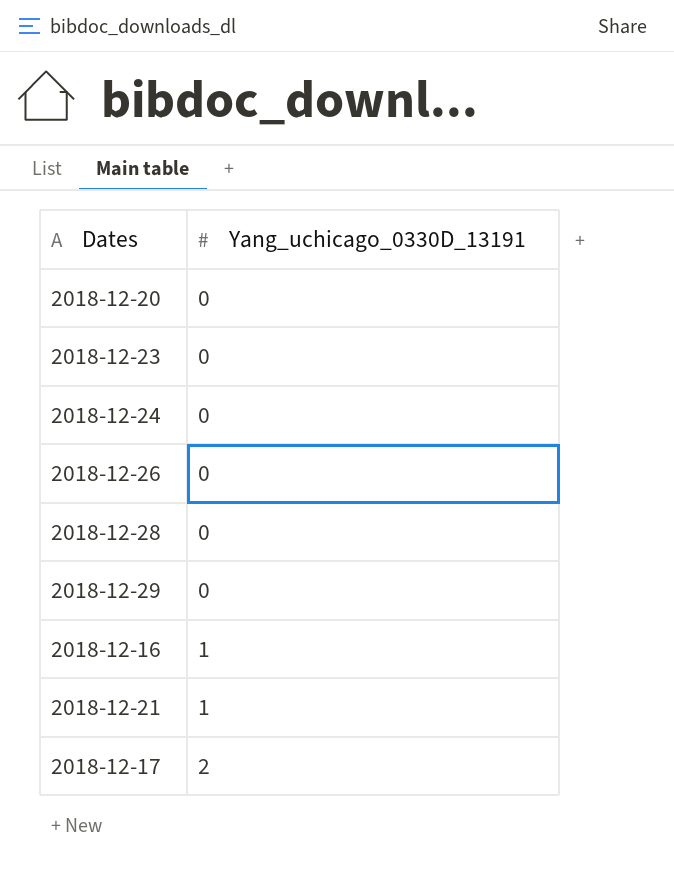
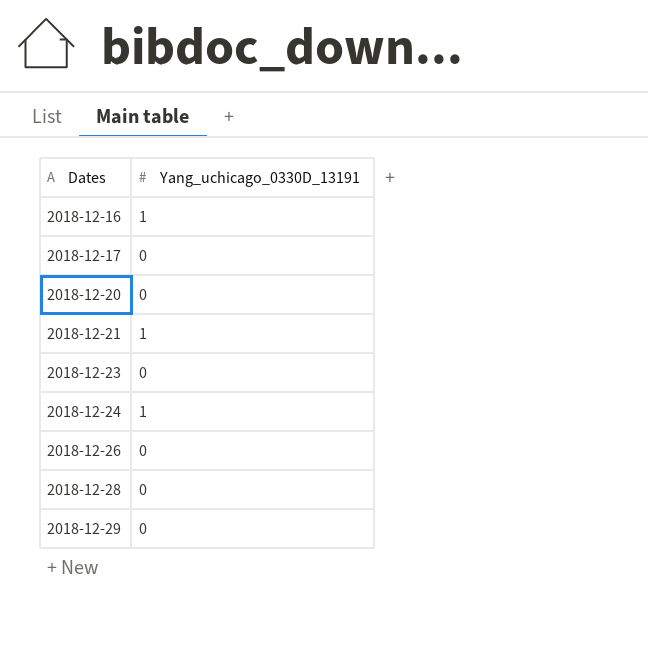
row order: Yang_uchicago_0330D_13191 ascending -> Dates ascending
2018-12-17 | Yang_uchicago_0330D_13191: 2 -> 0
2018-12-24 | Yang_uchicago_0330D_13191: 0 -> 1

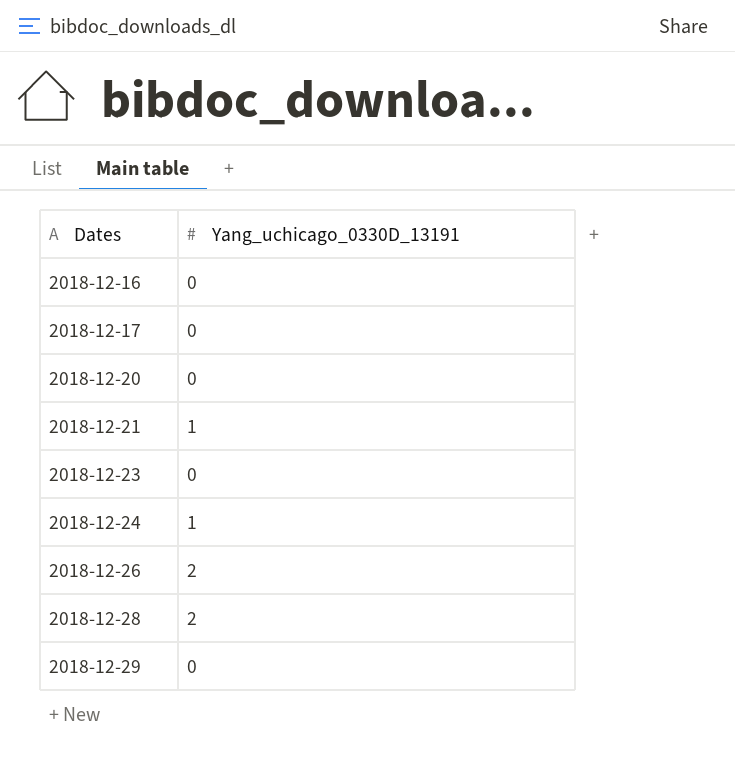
2018-12-16 | Yang_uchicago_0330D_13191: 1 -> 0
2018-12-26 | Yang_uchicago_0330D_13191: 0 -> 2
2018-12-28 | Yang_uchicago_0330D_13191: 0 -> 2

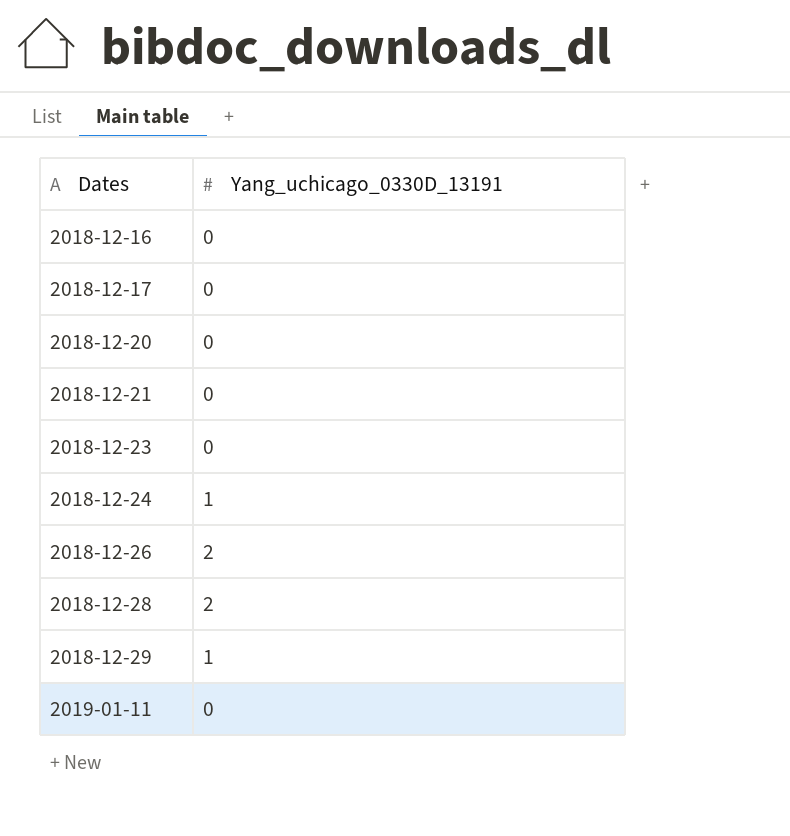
2018-12-21 | Yang_uchicago_0330D_13191: 1 -> 0
2018-12-29 | Yang_uchicago_0330D_13191: 0 -> 1
row 2019-01-11: none -> 0

